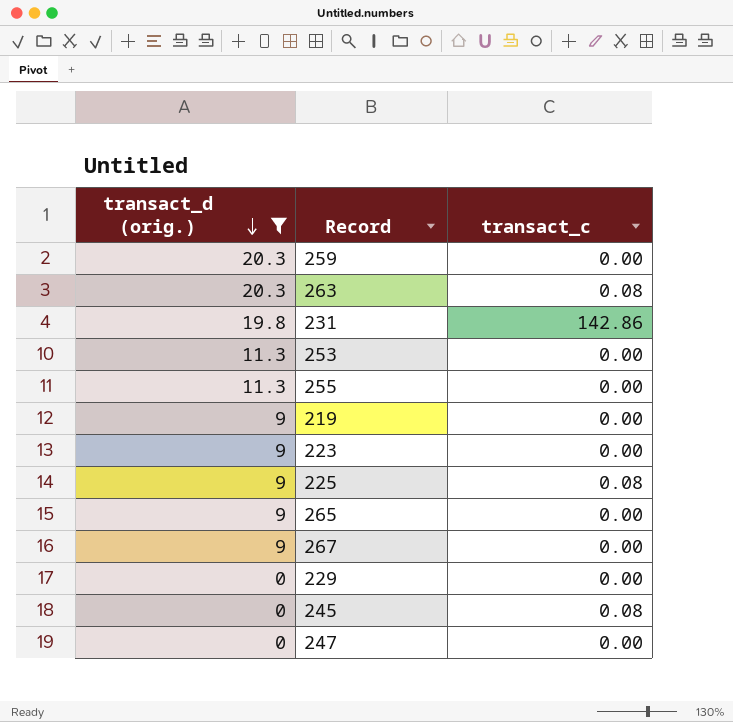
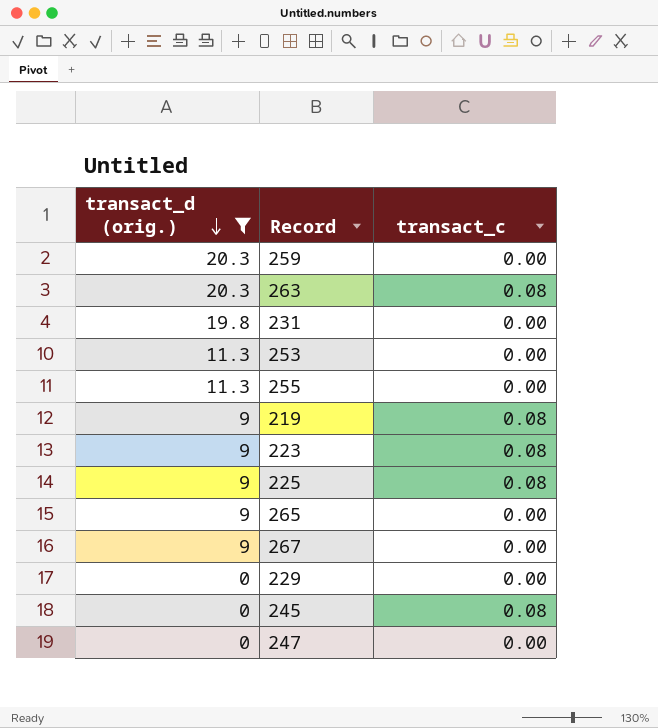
231 | transact_c: 142.86 -> 0.00
219 | transact_c: 0.00 -> 0.08
223 | transact_c: 0.00 -> 0.08

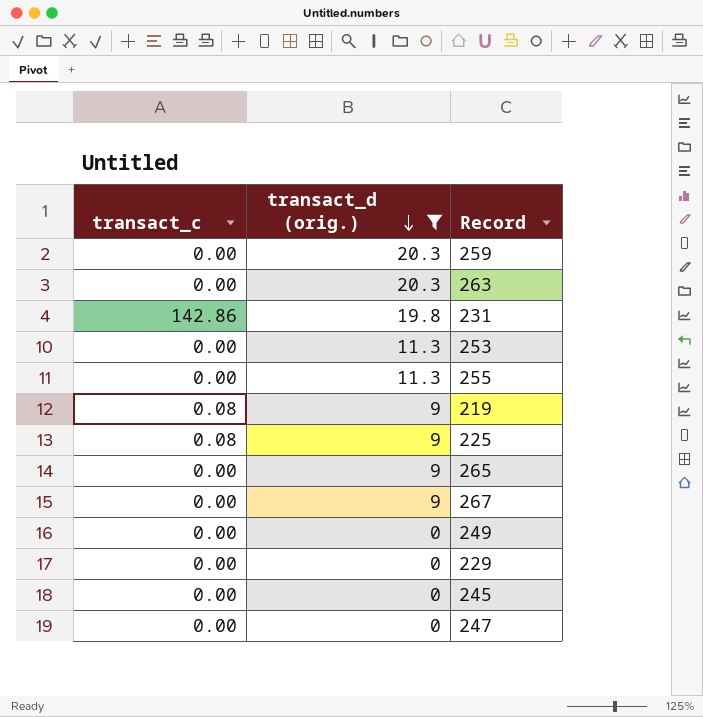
column transact_c | position: 3 -> 1
row 223: 9 | 0.08 -> none
263 | transact_c: 0.08 -> 0.00
231 | transact_c: 0.00 -> 142.86
row 249: none -> 0.00 | 0
245 | transact_c: 0.08 -> 0.00

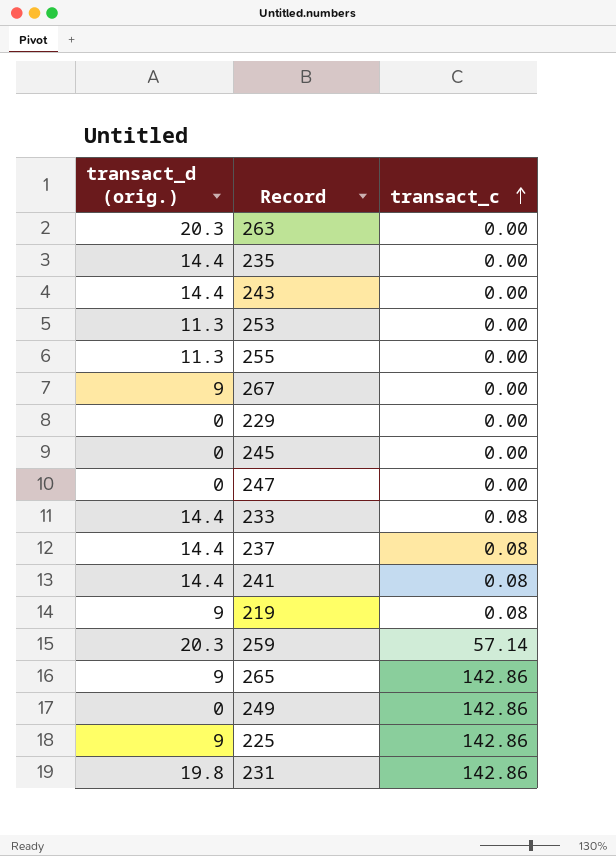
filter: transact_d (orig.) != 14.4 -> none
row order: transact_d (orig.) descending -> transact_c ascending
column transact_c | position: 1 -> 3
259 | transact_c: 0.00 -> 57.14
265 | transact_c: 0.00 -> 142.86
249 | transact_c: 0.00 -> 142.86
225 | transact_c: 0.08 -> 142.86

